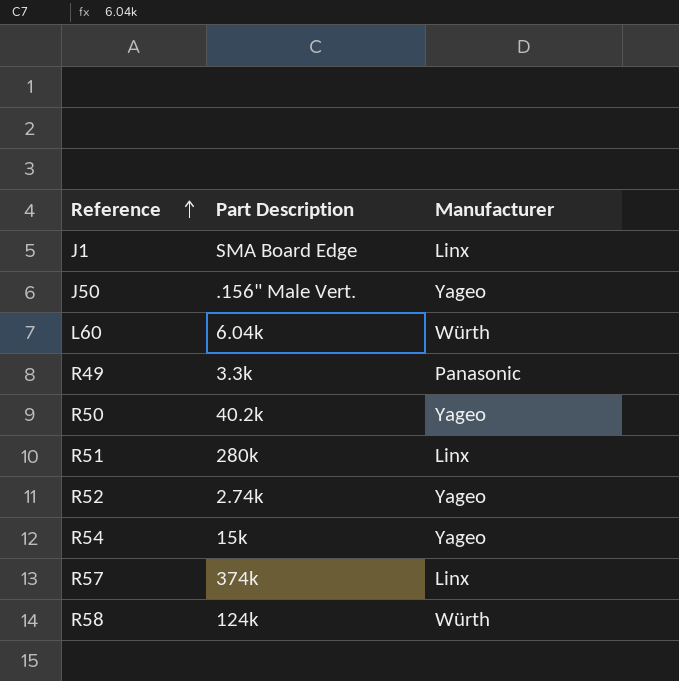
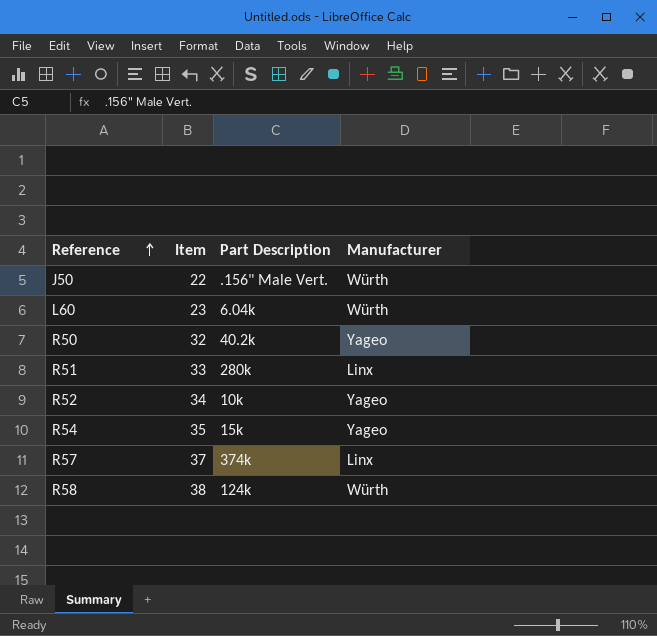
column Item | position: none -> 2
row J1: SMA Board Edge | Linx -> none
row R49: 3.3k | Panasonic -> none
J50 | Manufacturer: Yageo -> Würth
R52 | Part Description: 2.74k -> 10k

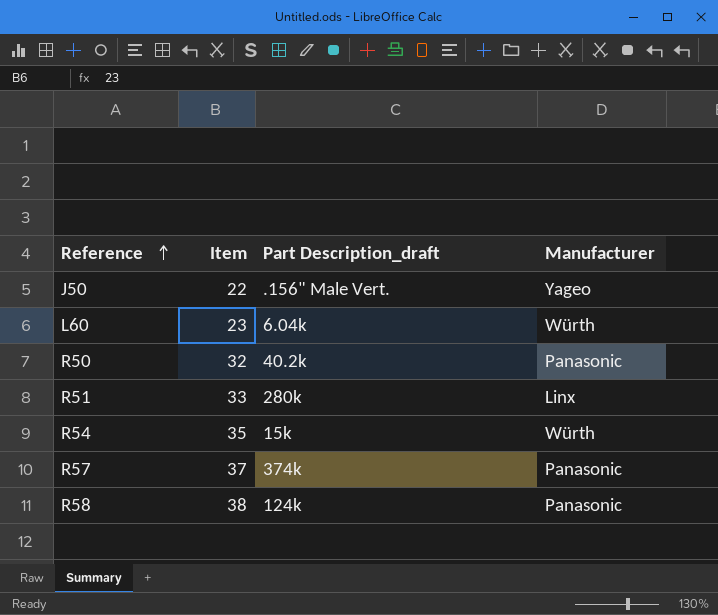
column name: Part Description -> Part Description_draft
row R52: 34 | 10k | Yageo -> none
J50 | Manufacturer: Würth -> Yageo
R50 | Manufacturer: Yageo -> Panasonic
R54 | Manufacturer: Yageo -> Würth
R57 | Manufacturer: Linx -> Panasonic
R58 | Manufacturer: Würth -> Panasonic

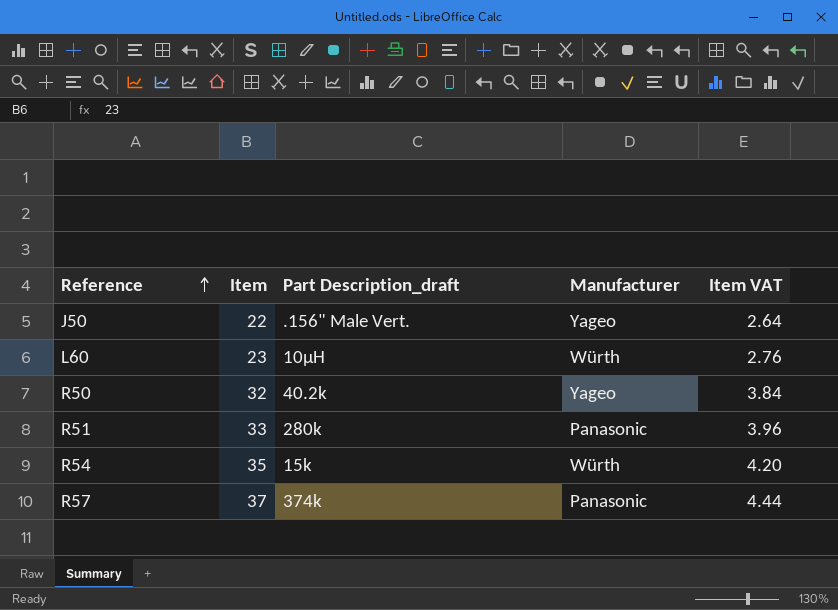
column Item VAT | formula: none -> [Item] * 0.12
row R58: 38 | 124k | Panasonic -> none
L60 | Part Description_draft: 6.04k -> 10µH
R50 | Manufacturer: Panasonic -> Yageo
R51 | Manufacturer: Linx -> Panasonic

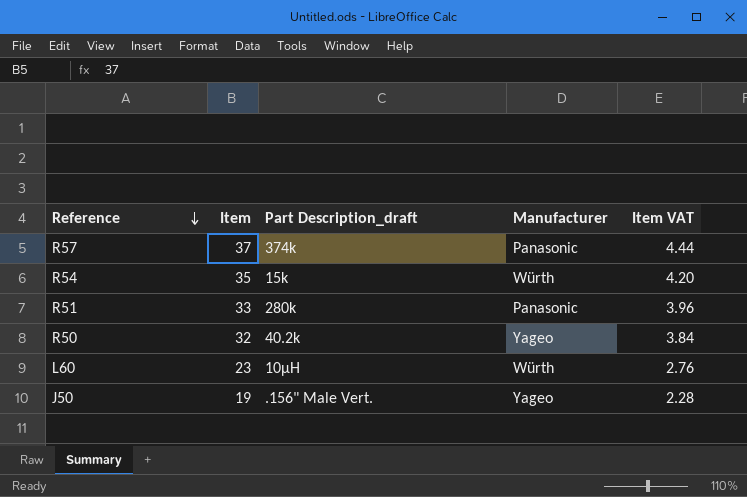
row order: Reference ascending -> Reference descending
J50 | Item: 22 -> 19
J50 | Item VAT: 2.64 -> 2.28

